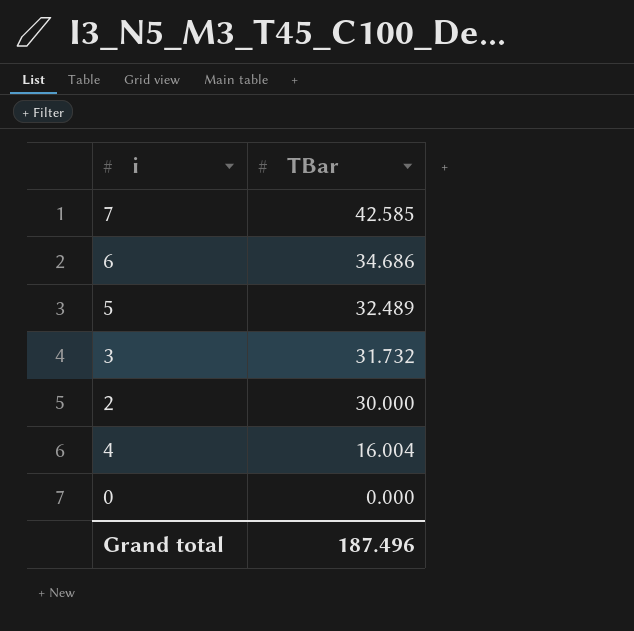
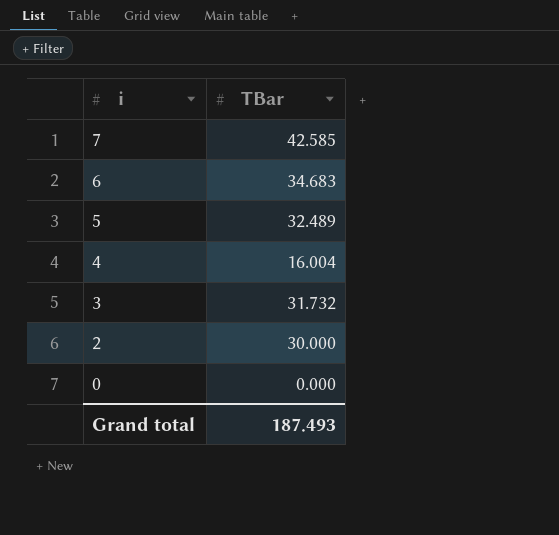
row order: TBar descending -> i descending
6 | TBar: 34.686 -> 34.683
Grand total | TBar: 187.496 -> 187.493

